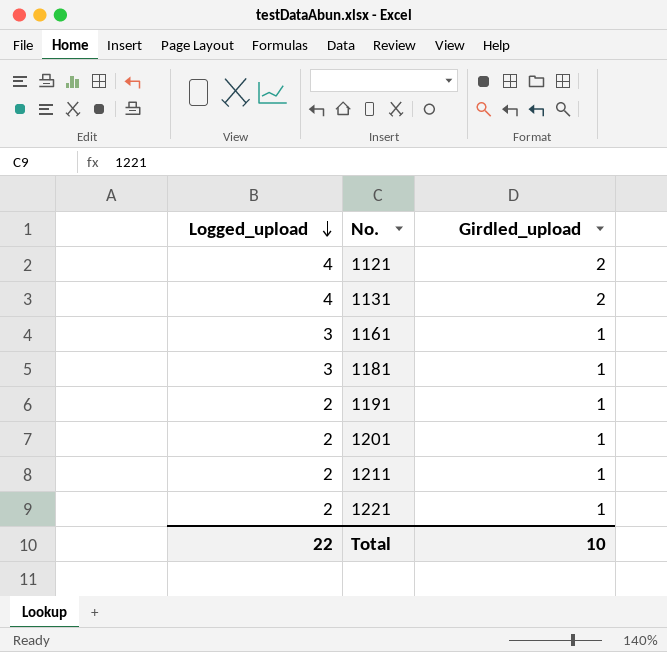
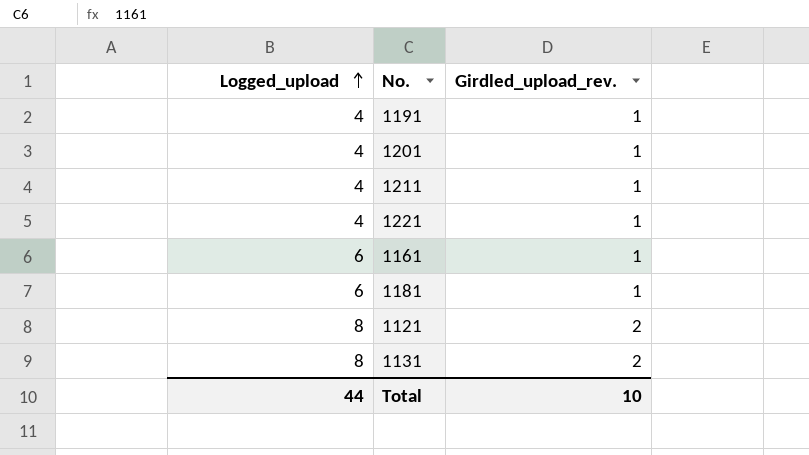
row order: Logged_upload descending -> Logged_upload ascending
column name: Girdled_upload -> Girdled_upload_rev.
1191 | Logged_upload: 2 -> 4
1201 | Logged_upload: 2 -> 4
1211 | Logged_upload: 2 -> 4
1221 | Logged_upload: 2 -> 4
1161 | Logged_upload: 3 -> 6
1181 | Logged_upload: 3 -> 6
1121 | Logged_upload: 4 -> 8
1131 | Logged_upload: 4 -> 8
Total | Logged_upload: 22 -> 44

